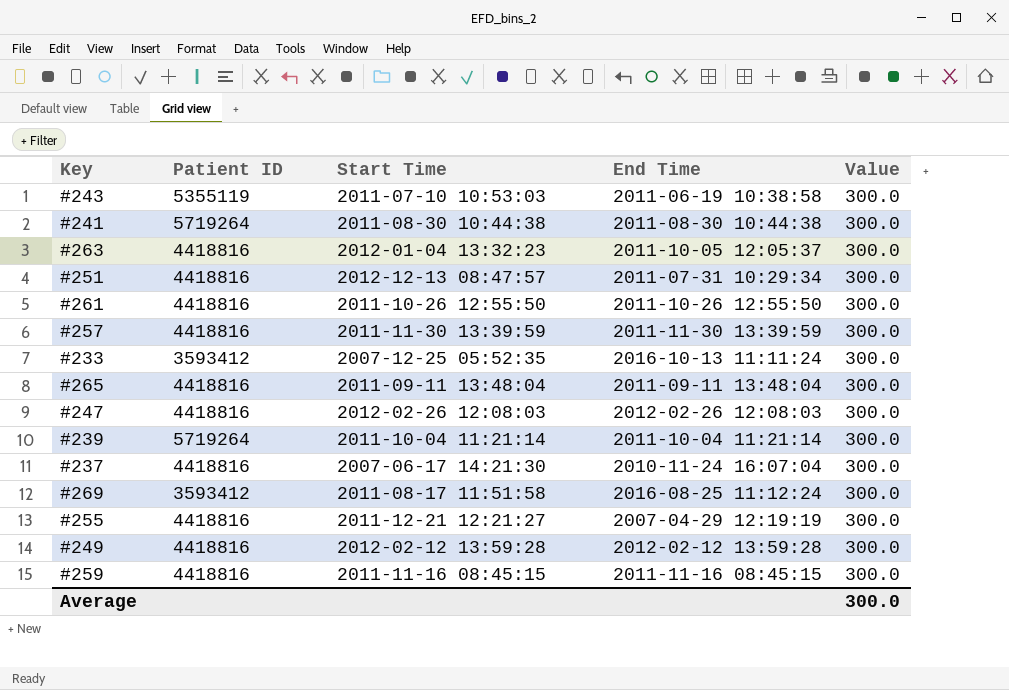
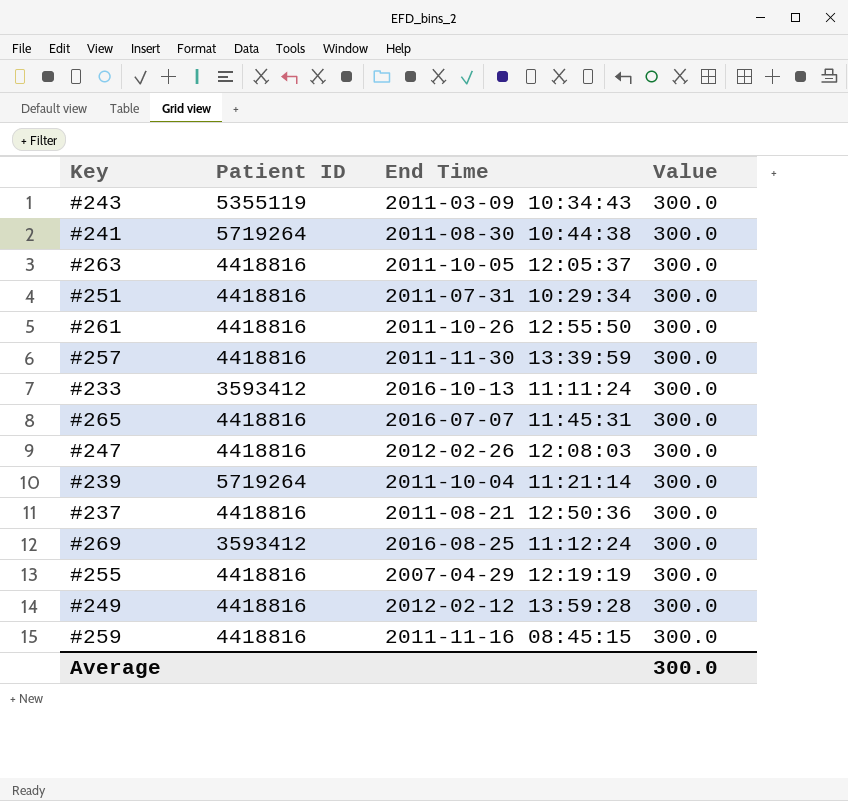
column Start Time | position: 3 -> none
#243 | End Time: 2011-06-19 10:38:58 -> 2011-03-09 10:34:43
#265 | End Time: 2011-09-11 13:48:04 -> 2016-07-07 11:45:31
#237 | End Time: 2010-11-24 16:07:04 -> 2011-08-21 12:50:36

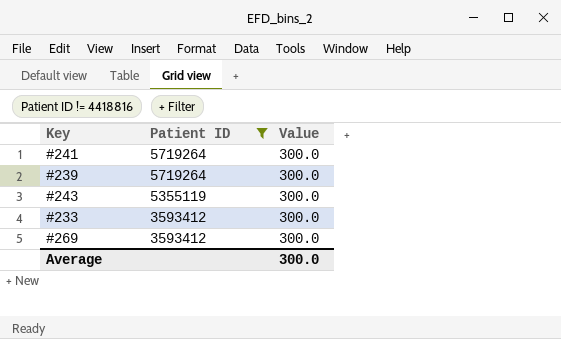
filter: none -> Patient ID != 4418816
row order: none -> Patient ID descending
column End Time | position: 3 -> none

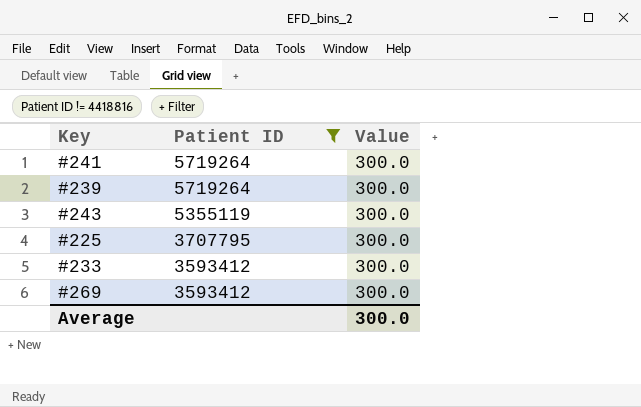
row #225: none -> 3707795 | 300.0

